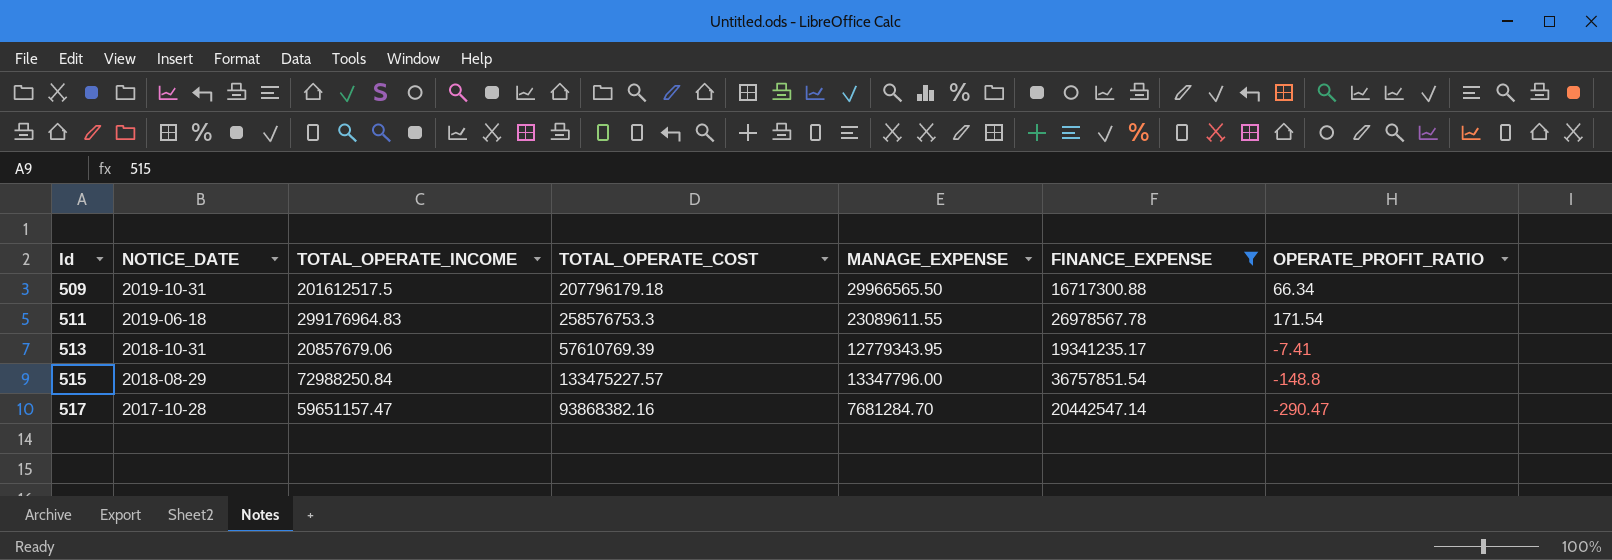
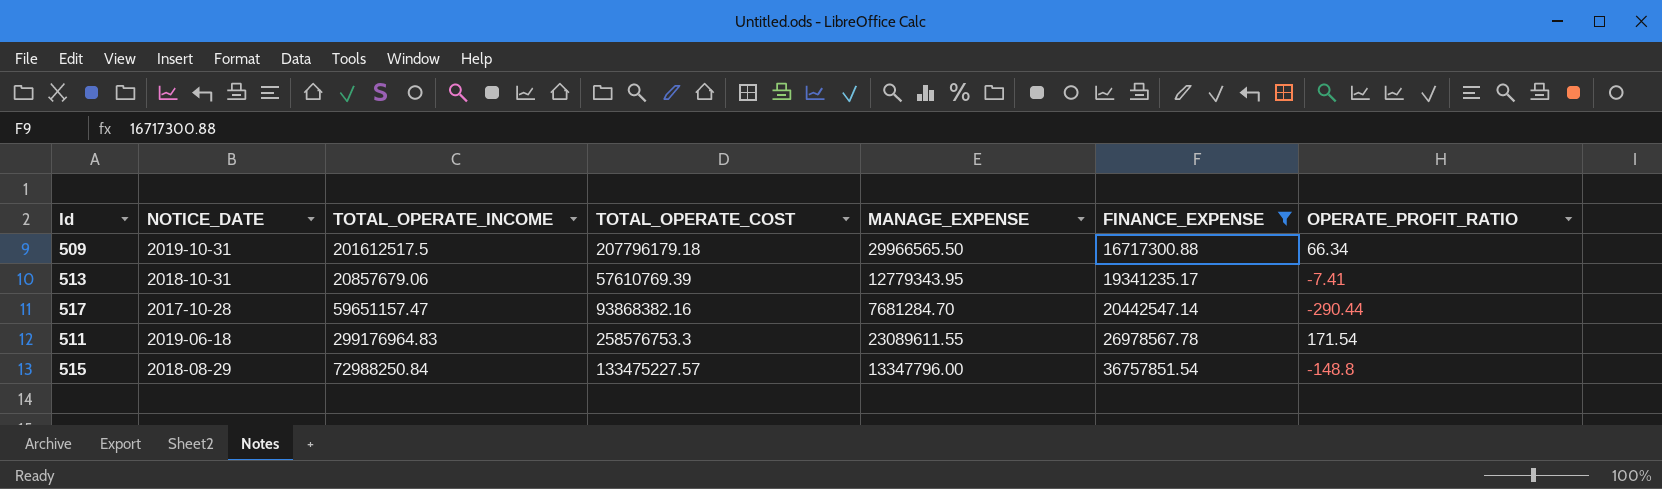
row order: Id ascending -> FINANCE_EXPENSE ascending
517 | OPERATE_PROFIT_RATIO: -290.47 -> -290.44

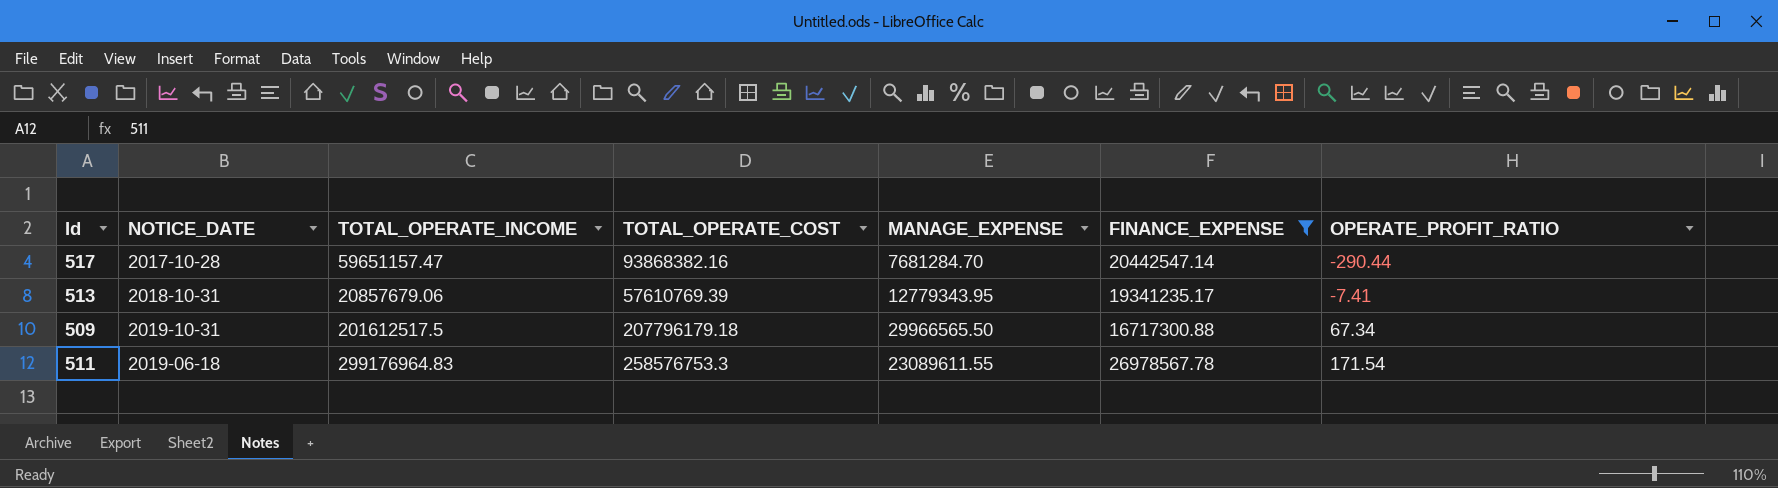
row order: FINANCE_EXPENSE ascending -> OPERATE_PROFIT_RATIO ascending
row 515: 2018-08-29 | 72988250.84 | 133475227.57 | 13347796.00 | 36757851.54 | -148.8 -> none
509 | OPERATE_PROFIT_RATIO: 66.34 -> 67.34

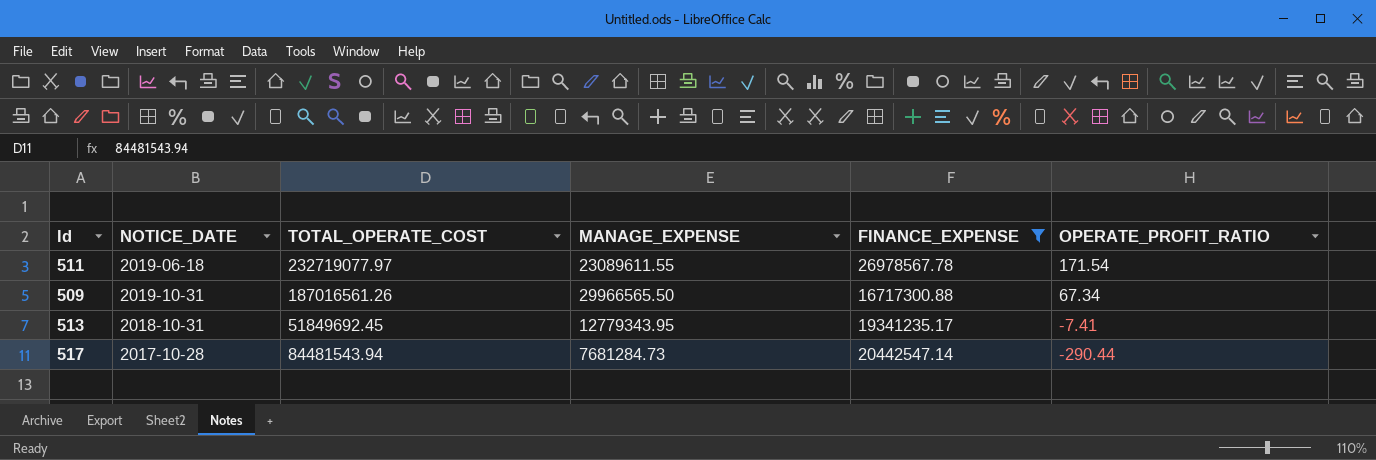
row order: OPERATE_PROFIT_RATIO ascending -> OPERATE_PROFIT_RATIO descending
column TOTAL_OPERATE_INCOME | position: 3 -> none
511 | TOTAL_OPERATE_COST: 258576753.3 -> 232719077.97
509 | TOTAL_OPERATE_COST: 207796179.18 -> 187016561.26
513 | TOTAL_OPERATE_COST: 57610769.39 -> 51849692.45
517 | TOTAL_OPERATE_COST: 93868382.16 -> 84481543.94
517 | MANAGE_EXPENSE: 7681284.70 -> 7681284.73

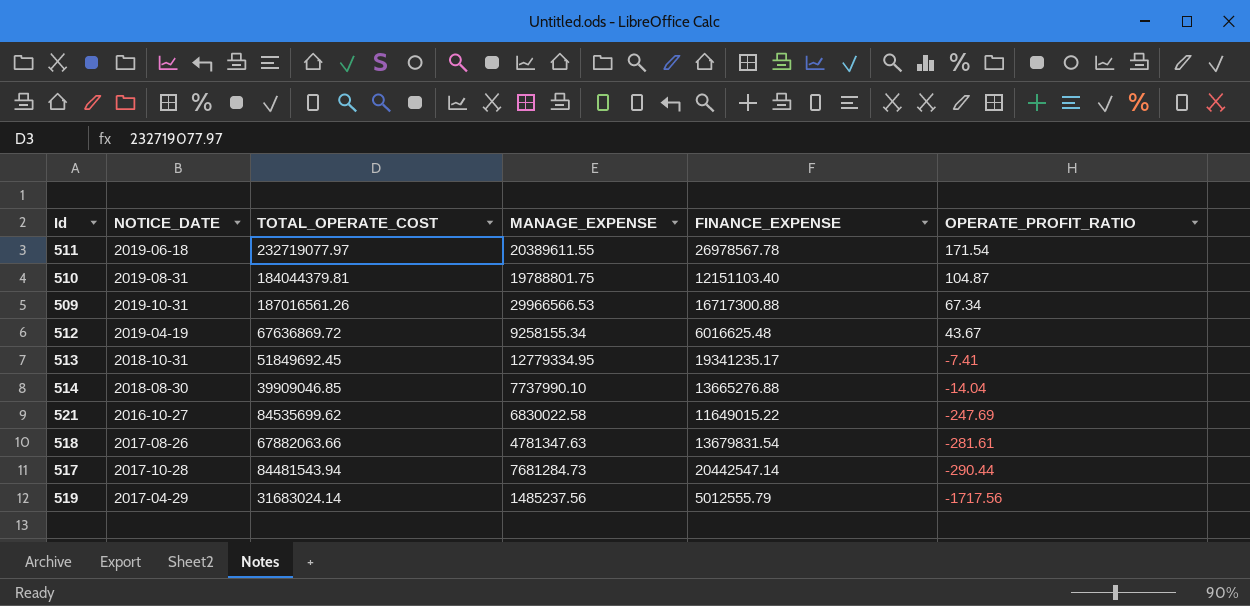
filter: FINANCE_EXPENSE >= 16717300.88 -> none
511 | MANAGE_EXPENSE: 23089611.55 -> 20389611.55
509 | MANAGE_EXPENSE: 29966565.50 -> 29966566.53
513 | MANAGE_EXPENSE: 12779343.95 -> 12779334.95

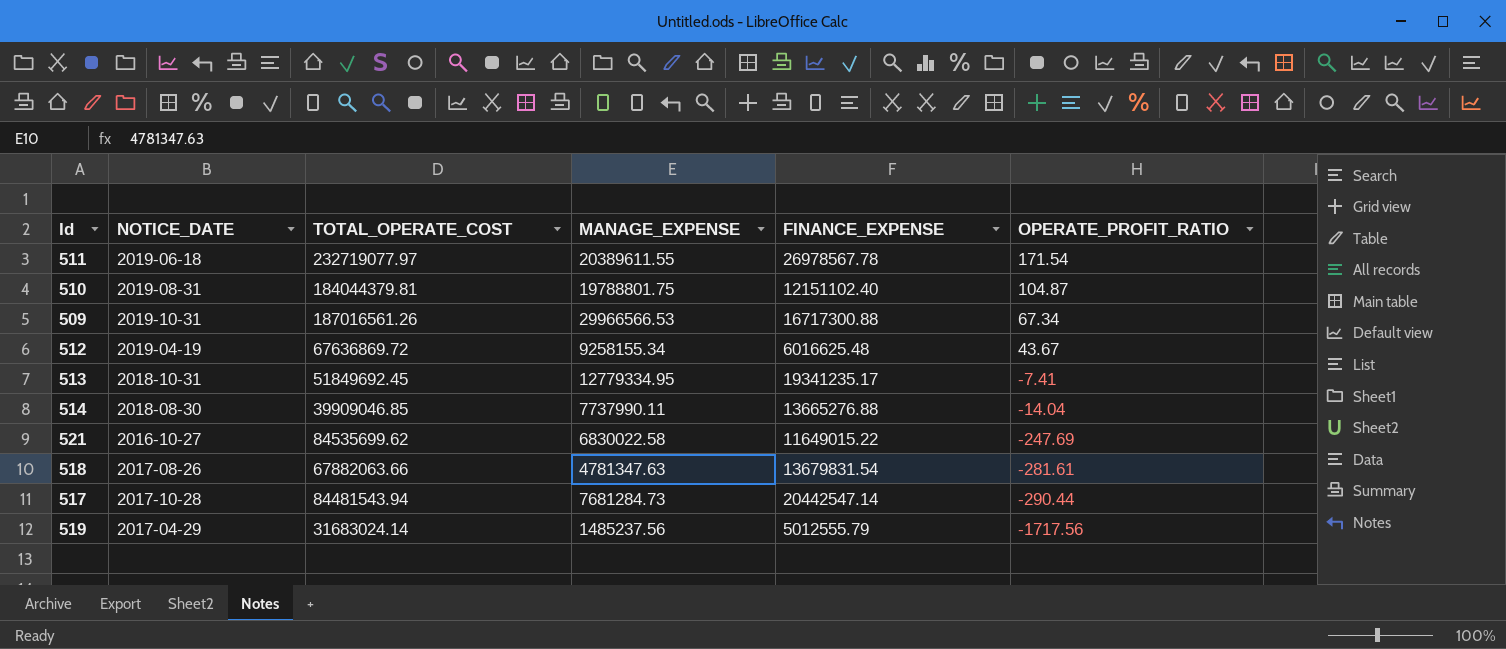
510 | FINANCE_EXPENSE: 12151103.40 -> 12151102.40
514 | MANAGE_EXPENSE: 7737990.10 -> 7737990.11

